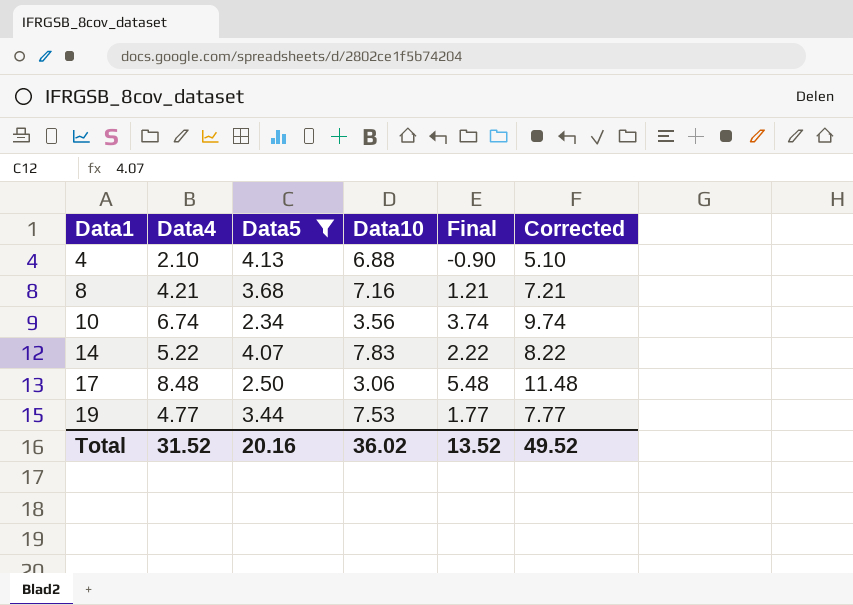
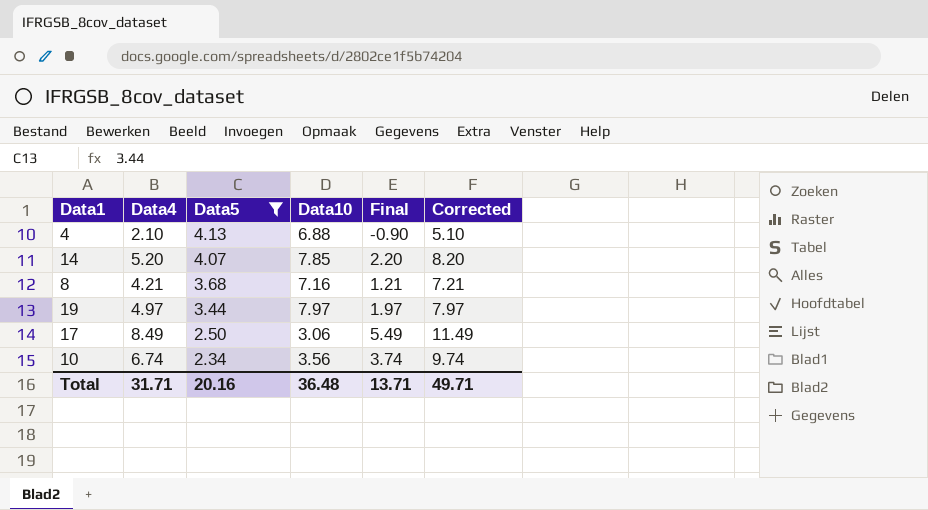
row order: Data1 ascending -> Data5 descending
14 | Data4: 5.22 -> 5.20
14 | Data10: 7.83 -> 7.85
14 | Final: 2.22 -> 2.20
14 | Corrected: 8.22 -> 8.20
19 | Data4: 4.77 -> 4.97
19 | Data10: 7.53 -> 7.97
19 | Final: 1.77 -> 1.97
19 | Corrected: 7.77 -> 7.97
17 | Data4: 8.48 -> 8.49
17 | Final: 5.48 -> 5.49
17 | Corrected: 11.48 -> 11.49
Total | Data4: 31.52 -> 31.71
Total | Data10: 36.02 -> 36.48
Total | Final: 13.52 -> 13.71
Total | Corrected: 49.52 -> 49.71

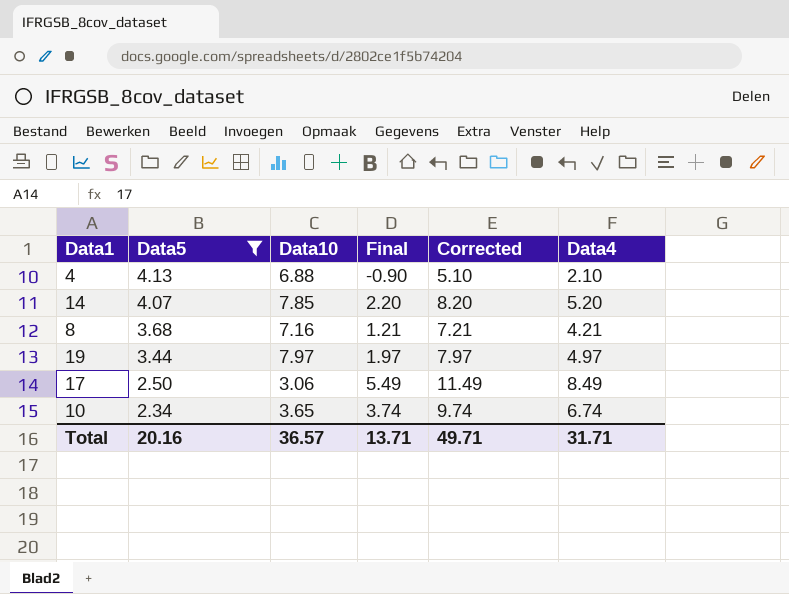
column Data4 | position: 2 -> 6
10 | Data10: 3.56 -> 3.65
Total | Data10: 36.48 -> 36.57

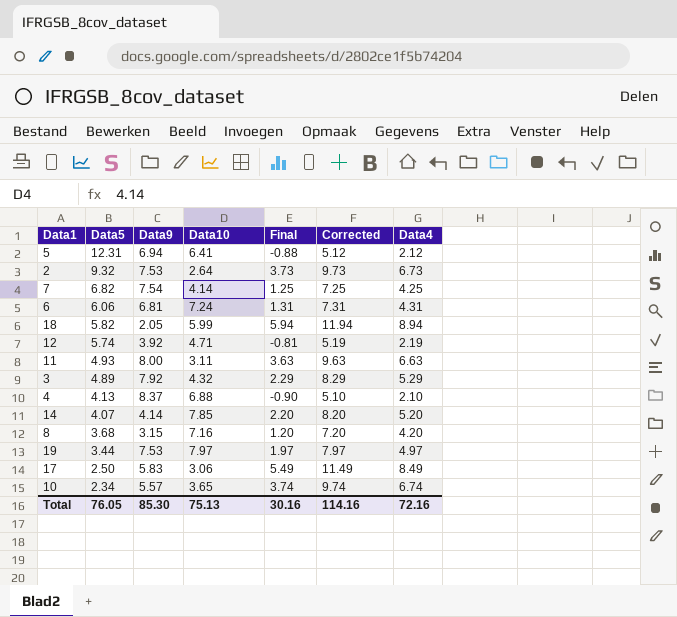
filter: Data5 <= 4.13 -> none
column Data9 | position: none -> 3
8 | Final: 1.21 -> 1.20
8 | Corrected: 7.21 -> 7.20
8 | Data4: 4.21 -> 4.20
Total | Data5: 20.16 -> 76.05
Total | Data10: 36.57 -> 75.13
Total | Final: 13.71 -> 30.16
Total | Corrected: 49.71 -> 114.16
Total | Data4: 31.71 -> 72.16

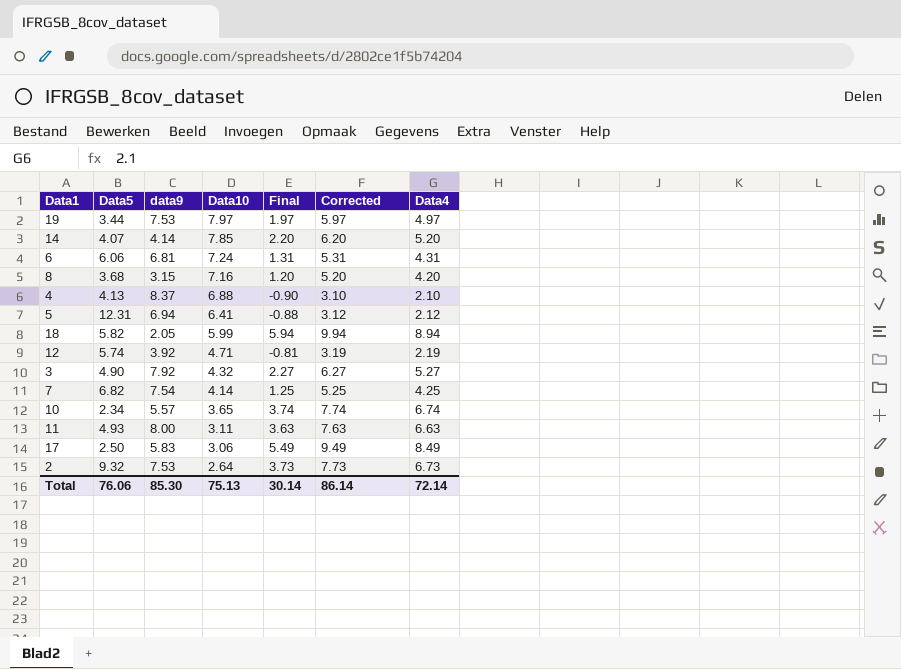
row order: Data5 descending -> Data10 descending
column name: Data9 -> data9
column Corrected | formula: [Data4] + 3 -> [Data4] + 1
3 | Data5: 4.89 -> 4.90
3 | Final: 2.29 -> 2.27
3 | Data4: 5.29 -> 5.27
Total | Data5: 76.05 -> 76.06
Total | Final: 30.16 -> 30.14
Total | Corrected: 114.16 -> 86.14
Total | Data4: 72.16 -> 72.14

